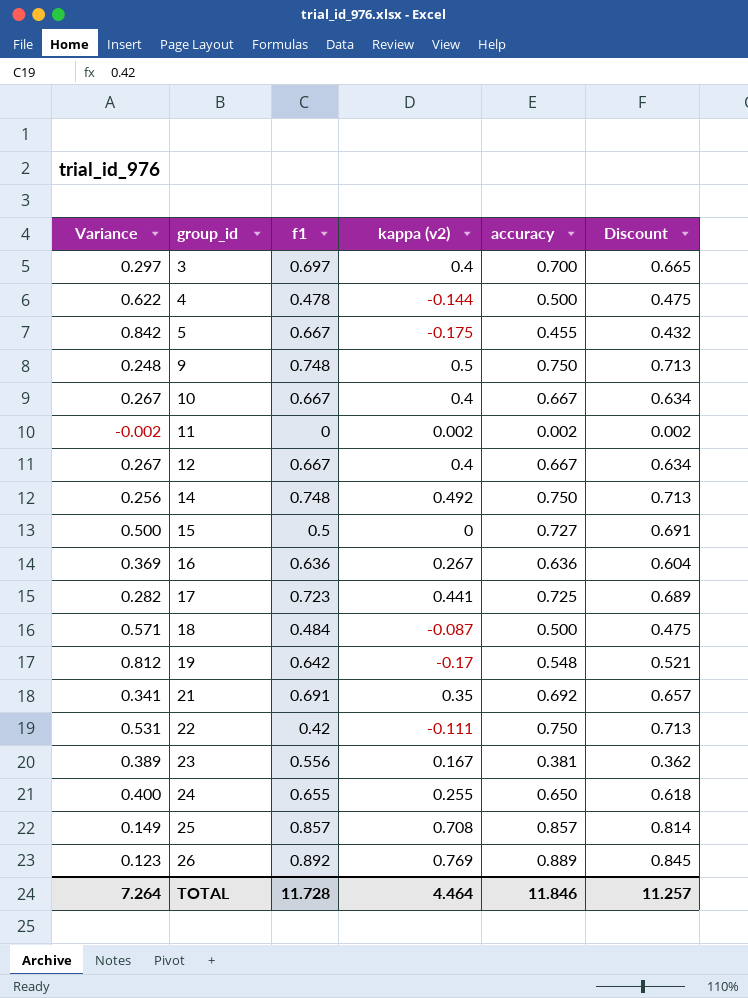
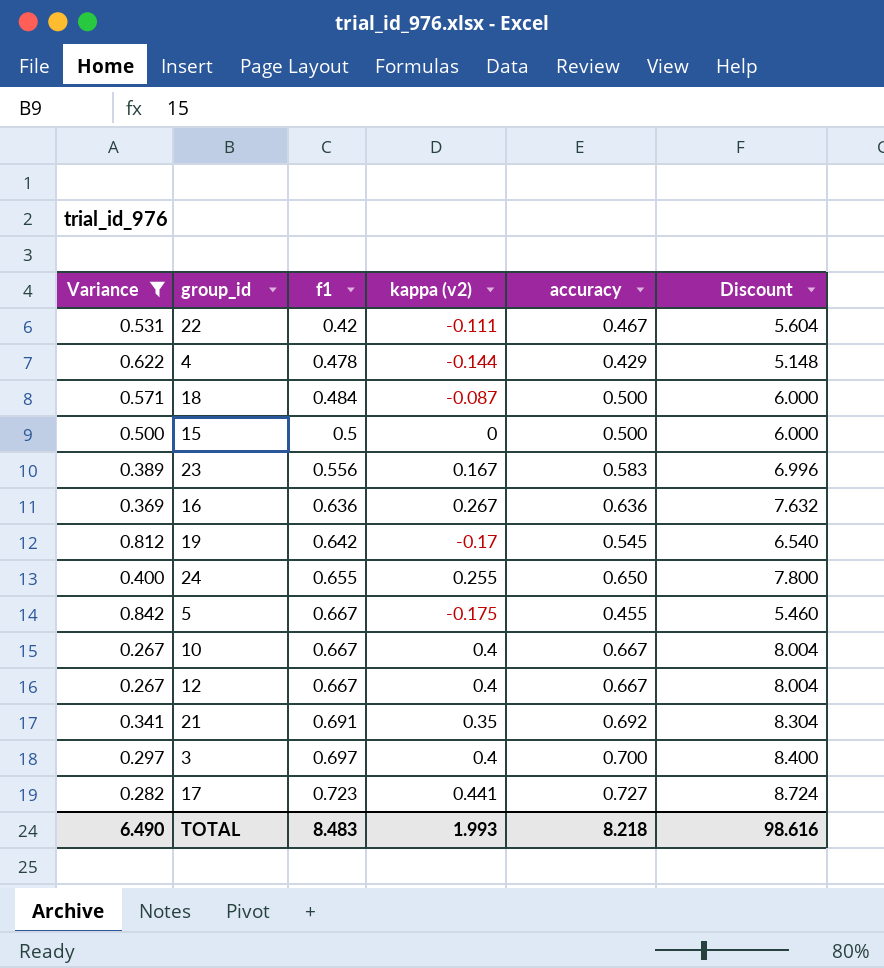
filter: none -> Variance >= 0.267
row order: group_id ascending -> f1 ascending
column Discount | formula: [accuracy] * 0.95 -> [accuracy] * 12
22 | accuracy: 0.750 -> 0.467
4 | accuracy: 0.500 -> 0.429
15 | accuracy: 0.727 -> 0.500
23 | accuracy: 0.381 -> 0.583
19 | accuracy: 0.548 -> 0.545
17 | accuracy: 0.725 -> 0.727
TOTAL | Variance: 7.264 -> 6.490
TOTAL | f1: 11.728 -> 8.483
TOTAL | kappa (v2): 4.464 -> 1.993
TOTAL | accuracy: 11.846 -> 8.218
TOTAL | Discount: 11.257 -> 98.616

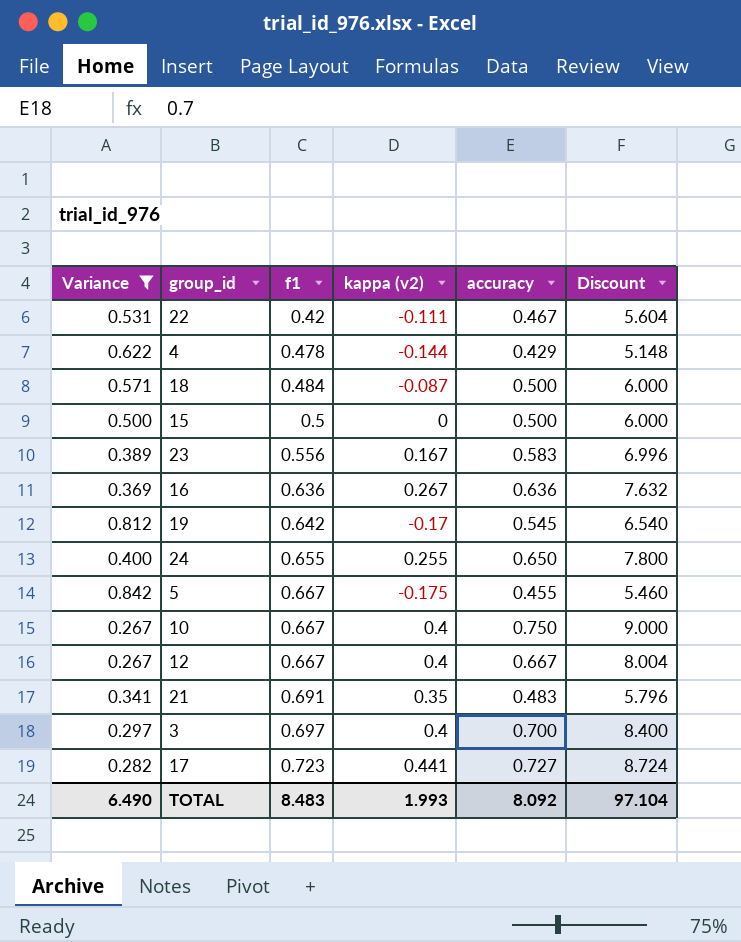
10 | accuracy: 0.667 -> 0.750
10 | Discount: 8.004 -> 9.000
21 | accuracy: 0.692 -> 0.483
21 | Discount: 8.304 -> 5.796
TOTAL | accuracy: 8.218 -> 8.092
TOTAL | Discount: 98.616 -> 97.104

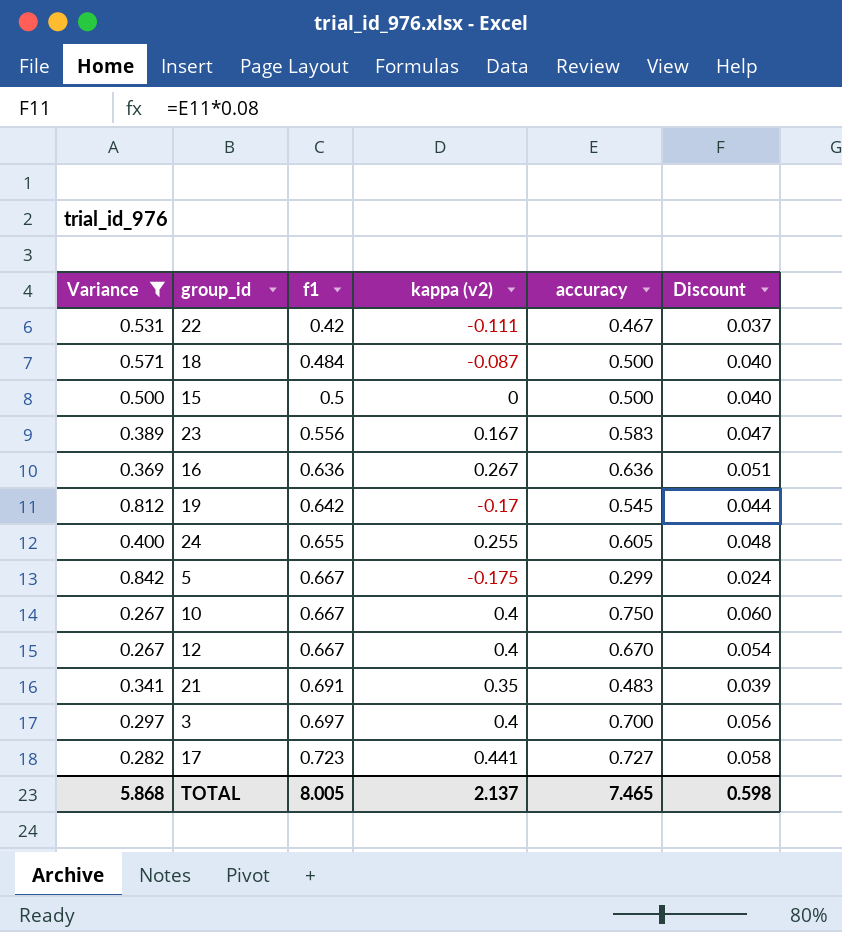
column Discount | formula: [accuracy] * 12 -> [accuracy] * 0.08
row 4: 0.622 | 0.478 | -0.144 | 0.429 | 5.148 -> none
24 | accuracy: 0.650 -> 0.605
5 | accuracy: 0.455 -> 0.299
12 | accuracy: 0.667 -> 0.670
TOTAL | Variance: 6.490 -> 5.868
TOTAL | f1: 8.483 -> 8.005
TOTAL | kappa (v2): 1.993 -> 2.137
TOTAL | accuracy: 8.092 -> 7.465
TOTAL | Discount: 97.104 -> 0.598

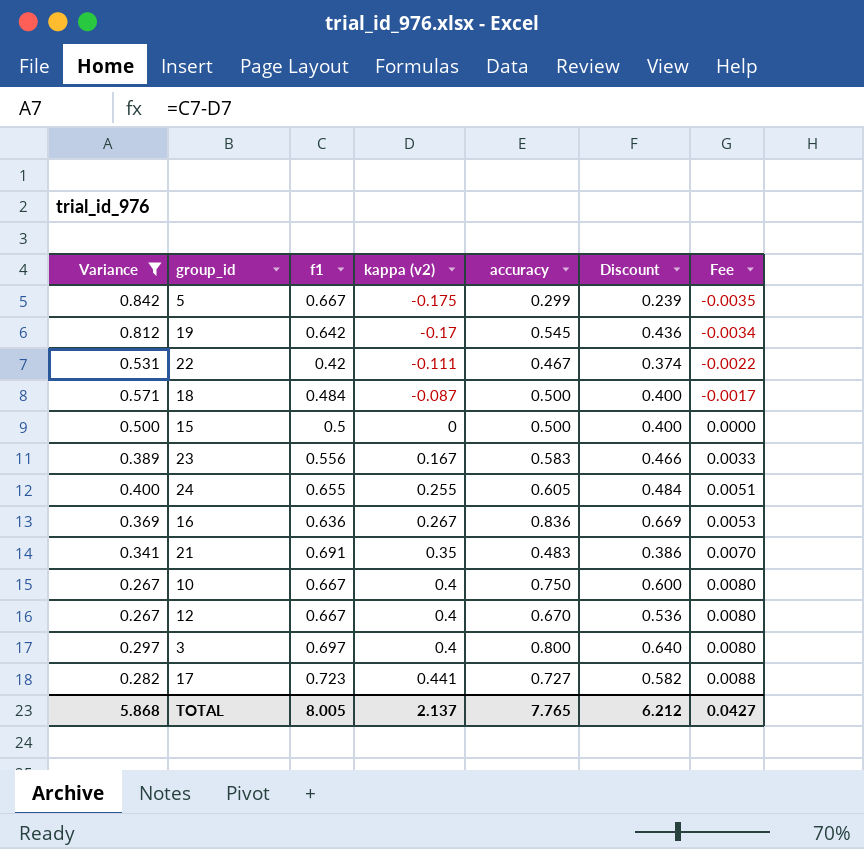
row order: f1 ascending -> kappa (v2) ascending
column Discount | formula: [accuracy] * 0.08 -> [accuracy] * 0.8
column Fee | formula: none -> [kappa (v2)] * 0.02
16 | accuracy: 0.636 -> 0.836
3 | accuracy: 0.700 -> 0.800
TOTAL | accuracy: 7.465 -> 7.765
TOTAL | Discount: 0.598 -> 6.212

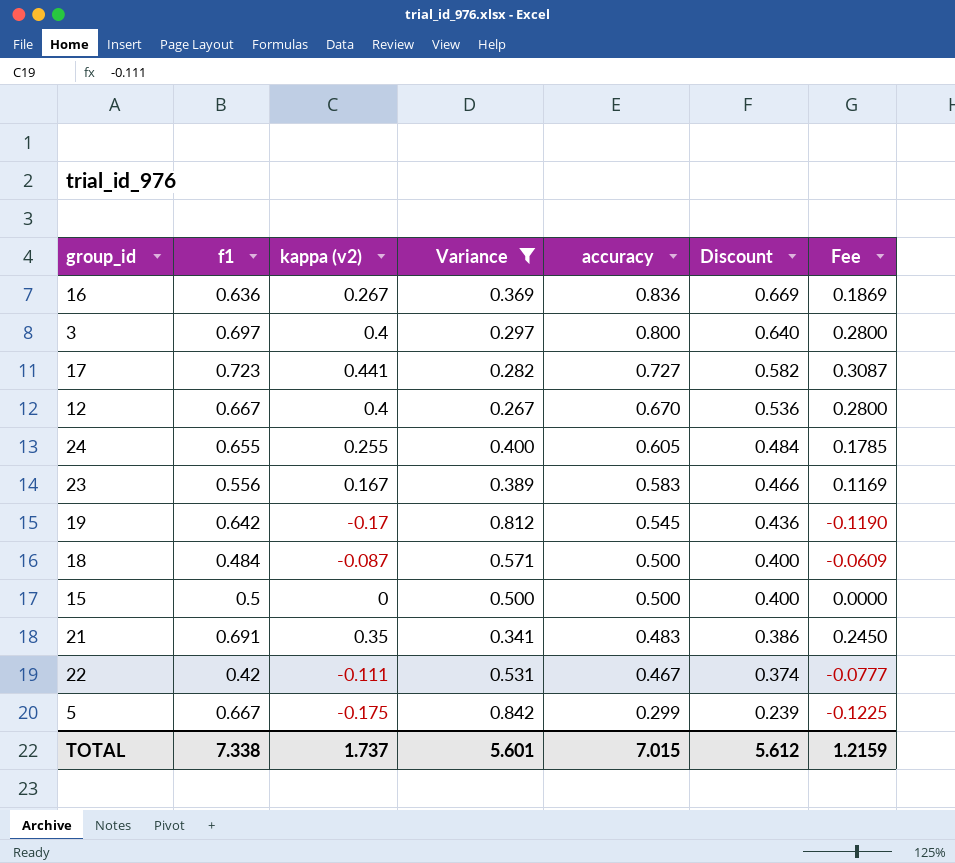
row order: kappa (v2) ascending -> accuracy descending
column Variance | position: 1 -> 4
column Fee | formula: [kappa (v2)] * 0.02 -> [kappa (v2)] * 0.7
row 10: 0.267 | 0.667 | 0.4 | 0.750 | 0.600 | 0.0080 -> none
TOTAL | f1: 8.005 -> 7.338
TOTAL | kappa (v2): 2.137 -> 1.737
TOTAL | Variance: 5.868 -> 5.601
TOTAL | accuracy: 7.765 -> 7.015
TOTAL | Discount: 6.212 -> 5.612
TOTAL | Fee: 0.0427 -> 1.2159

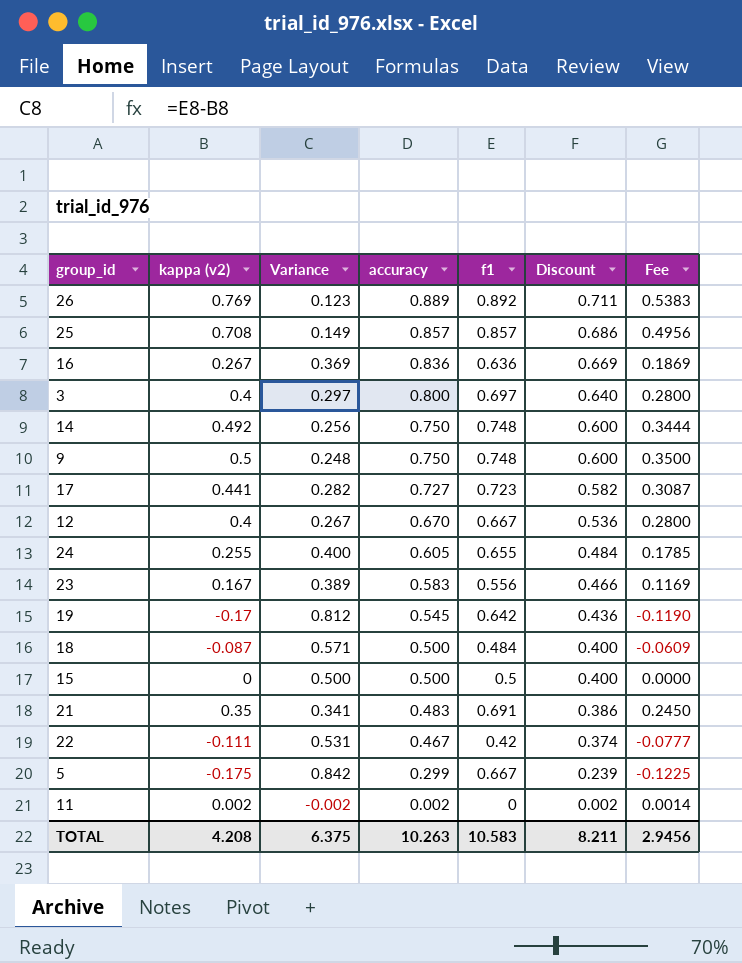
filter: Variance >= 0.267 -> none
column f1 | position: 2 -> 5
TOTAL | kappa (v2): 1.737 -> 4.208
TOTAL | Variance: 5.601 -> 6.375
TOTAL | accuracy: 7.015 -> 10.263
TOTAL | f1: 7.338 -> 10.583
TOTAL | Discount: 5.612 -> 8.211
TOTAL | Fee: 1.2159 -> 2.9456

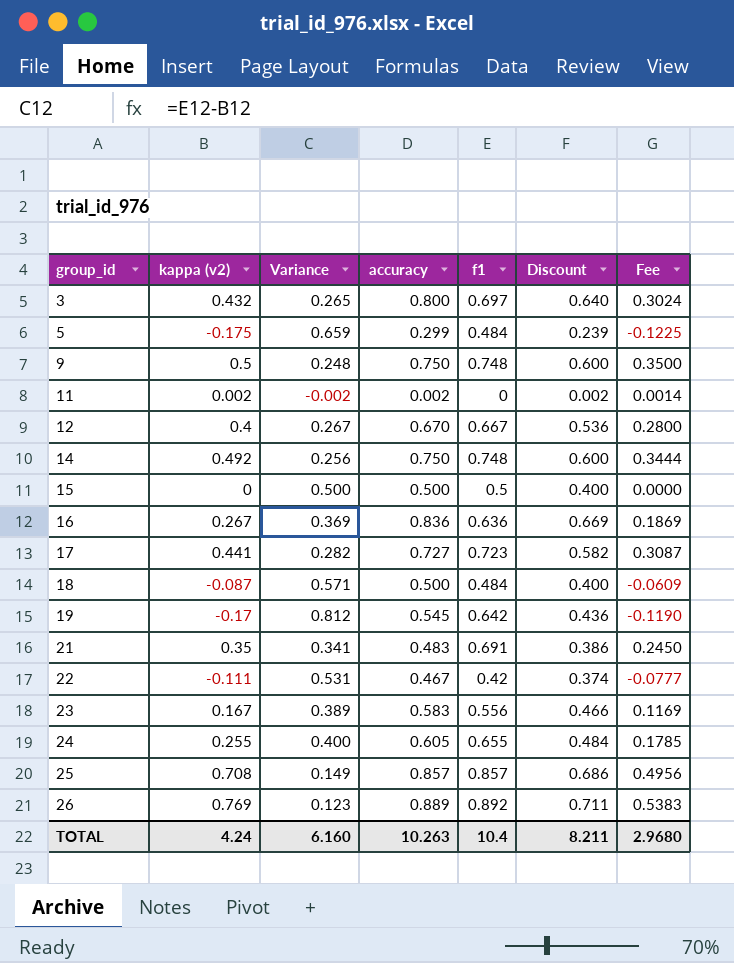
row order: accuracy descending -> group_id ascending
3 | kappa (v2): 0.4 -> 0.432
3 | Variance: 0.297 -> 0.265
3 | Fee: 0.2800 -> 0.3024
5 | Variance: 0.842 -> 0.659
5 | f1: 0.667 -> 0.484
TOTAL | kappa (v2): 4.208 -> 4.24
TOTAL | Variance: 6.375 -> 6.160
TOTAL | f1: 10.583 -> 10.4
TOTAL | Fee: 2.9456 -> 2.9680

